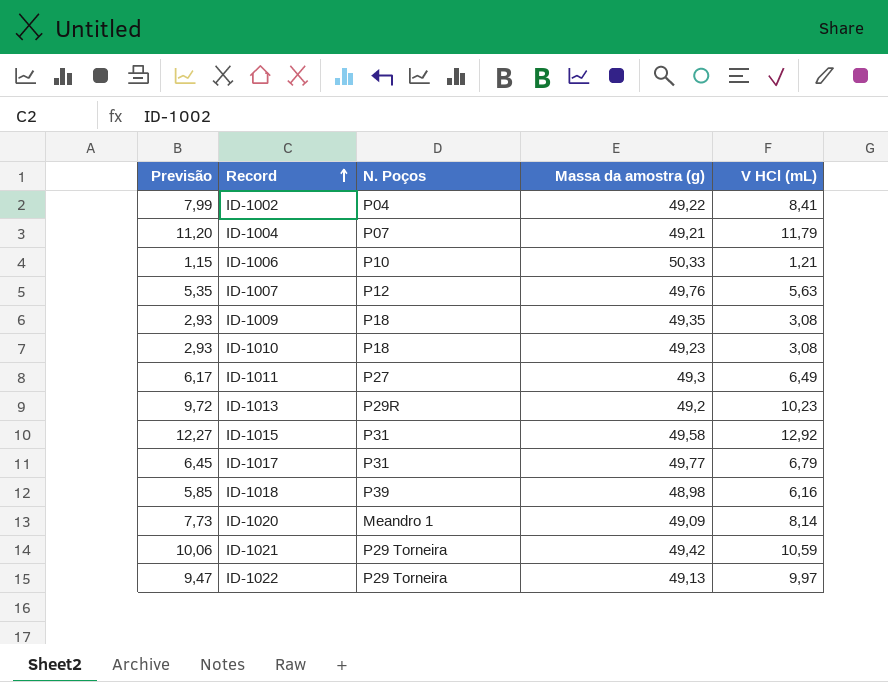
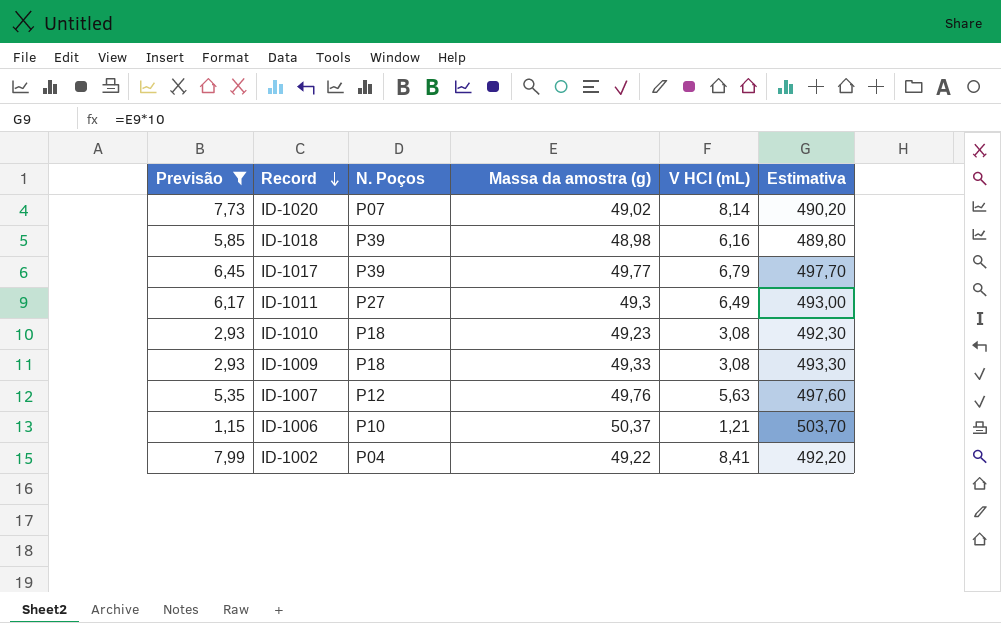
filter: none -> Previsão <= 7,99
row order: Record ascending -> Record descending
column Estimativa | formula: none -> [Massa da amostra (g)] * 10
ID-1020 | N. Poços: Meandro 1 -> P07
ID-1020 | Massa da amostra (g): 49,09 -> 49,02
ID-1017 | N. Poços: P31 -> P39
ID-1009 | Massa da amostra (g): 49,35 -> 49,33
ID-1006 | Massa da amostra (g): 50,33 -> 50,37

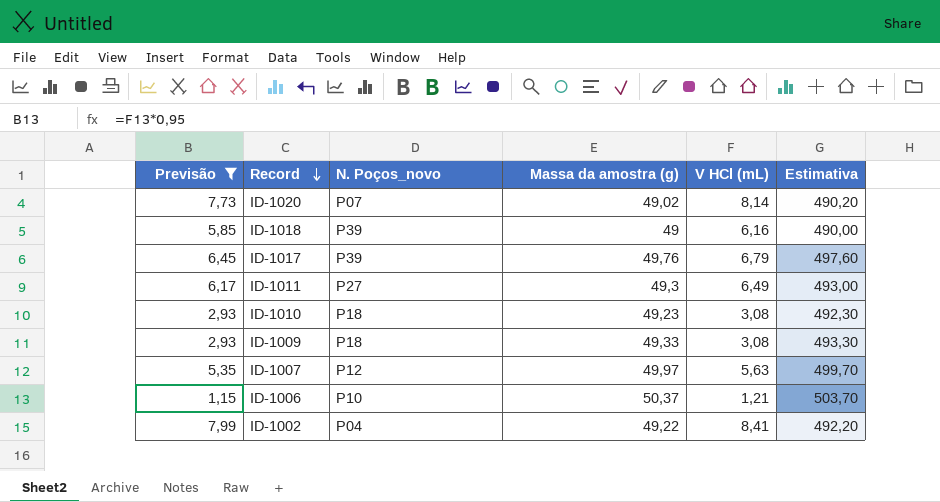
column name: N. Poços -> N. Poços_novo
ID-1018 | Massa da amostra (g): 48,98 -> 49
ID-1018 | Estimativa: 489,80 -> 490,00
ID-1017 | Massa da amostra (g): 49,77 -> 49,76
ID-1017 | Estimativa: 497,70 -> 497,60
ID-1007 | Massa da amostra (g): 49,76 -> 49,97
ID-1007 | Estimativa: 497,60 -> 499,70

